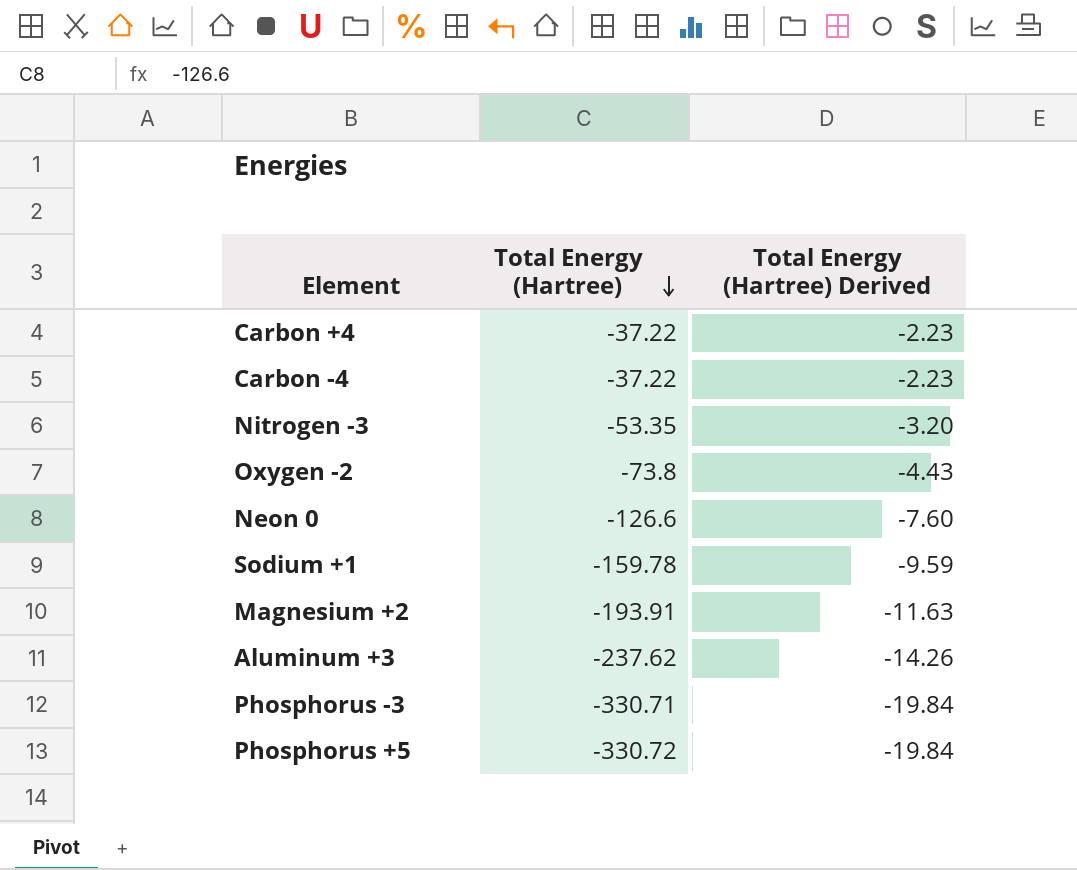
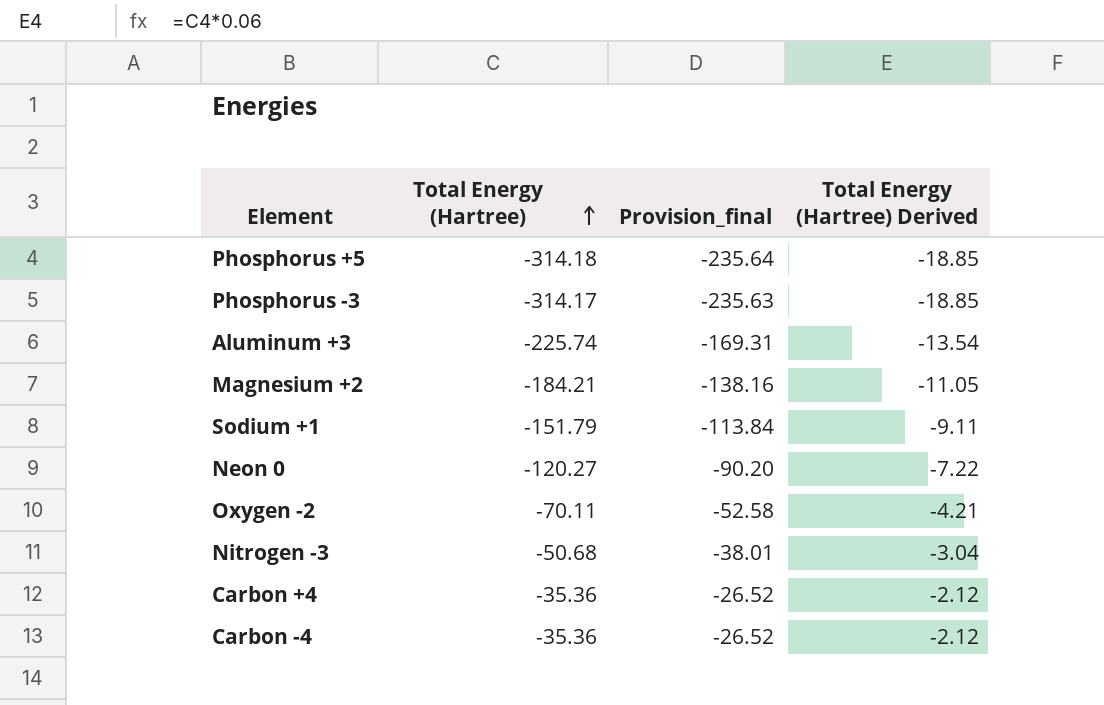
row order: Total Energy (Hartree) descending -> Total Energy (Hartree) ascending
column Provision_final | formula: none -> [Total Energy (Hartree)] * 0.75
Phosphorus +5 | Total Energy (Hartree): -330.72 -> -314.18
Phosphorus +5 | Total Energy (Hartree) Derived: -19.84 -> -18.85
Phosphorus -3 | Total Energy (Hartree): -330.71 -> -314.17
Phosphorus -3 | Total Energy (Hartree) Derived: -19.84 -> -18.85
Aluminum +3 | Total Energy (Hartree): -237.62 -> -225.74
Aluminum +3 | Total Energy (Hartree) Derived: -14.26 -> -13.54
Magnesium +2 | Total Energy (Hartree): -193.91 -> -184.21
Magnesium +2 | Total Energy (Hartree) Derived: -11.63 -> -11.05
Sodium +1 | Total Energy (Hartree): -159.78 -> -151.79
Sodium +1 | Total Energy (Hartree) Derived: -9.59 -> -9.11
Neon 0 | Total Energy (Hartree): -126.6 -> -120.27
Neon 0 | Total Energy (Hartree) Derived: -7.60 -> -7.22
Oxygen -2 | Total Energy (Hartree): -73.8 -> -70.11
Oxygen -2 | Total Energy (Hartree) Derived: -4.43 -> -4.21
Nitrogen -3 | Total Energy (Hartree): -53.35 -> -50.68
Nitrogen -3 | Total Energy (Hartree) Derived: -3.20 -> -3.04
Carbon +4 | Total Energy (Hartree): -37.22 -> -35.36
Carbon +4 | Total Energy (Hartree) Derived: -2.23 -> -2.12
Carbon -4 | Total Energy (Hartree): -37.22 -> -35.36
Carbon -4 | Total Energy (Hartree) Derived: -2.23 -> -2.12

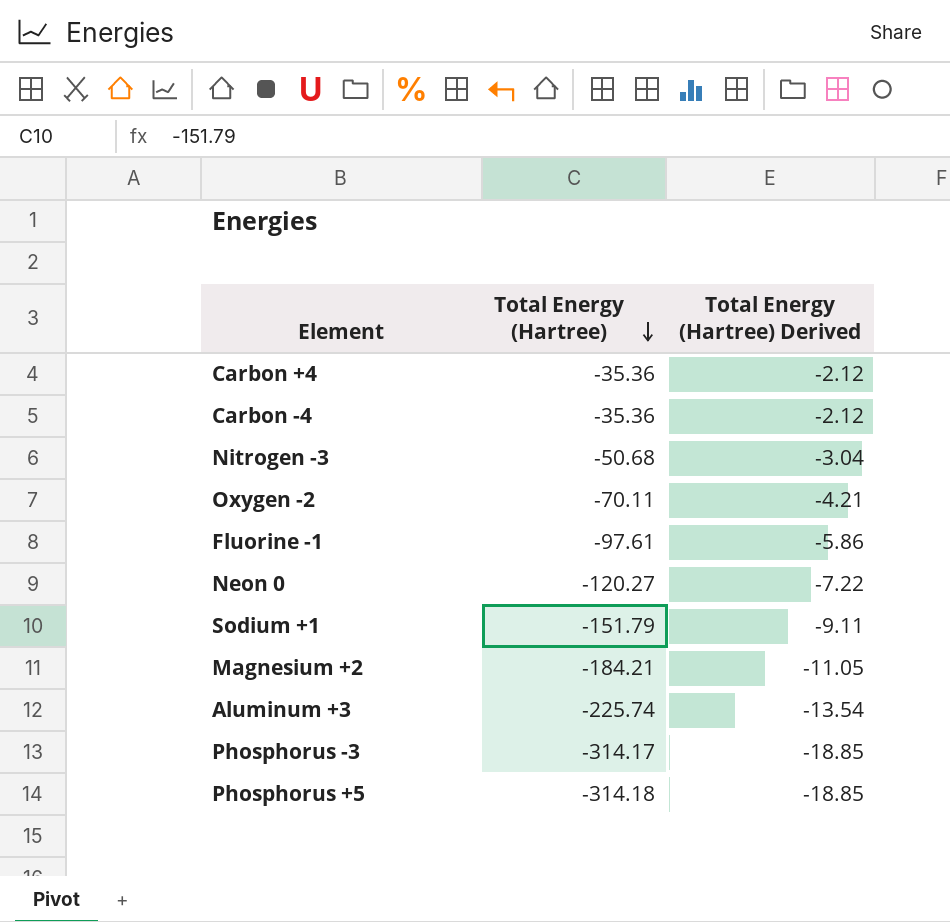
row order: Total Energy (Hartree) ascending -> Total Energy (Hartree) descending
column Provision_final | formula: [Total Energy (Hartree)] * 0.75 -> none
row Fluorine -1: none -> -97.61 | -5.86

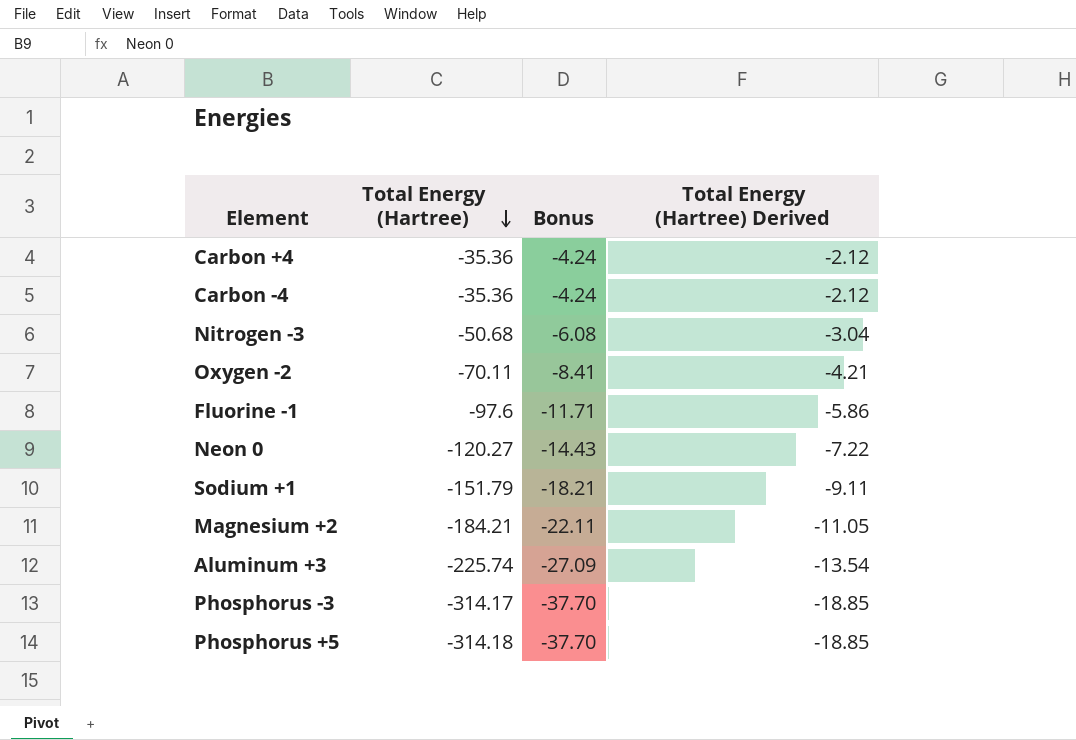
column Bonus | formula: none -> [Total Energy (Hartree)] * 0.12
Fluorine -1 | Total Energy (Hartree): -97.61 -> -97.6

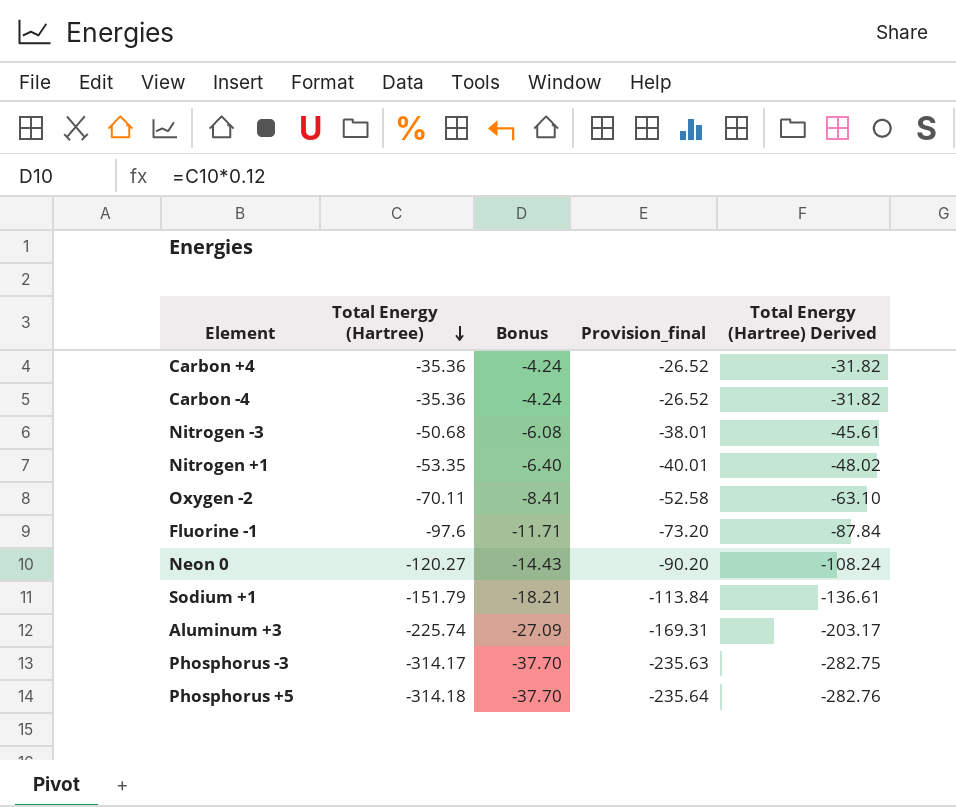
column Provision_final | formula: none -> [Total Energy (Hartree)] * 0.75
column Total Energy (Hartree) Derived | formula: [Total Energy (Hartree)] * 0.06 -> [Total Energy (Hartree)] * 0.9
row Magnesium +2: -184.21 | -22.11 | -11.05 -> none
row Nitrogen +1: none -> -53.35 | -6.40 | -40.01 | -48.02

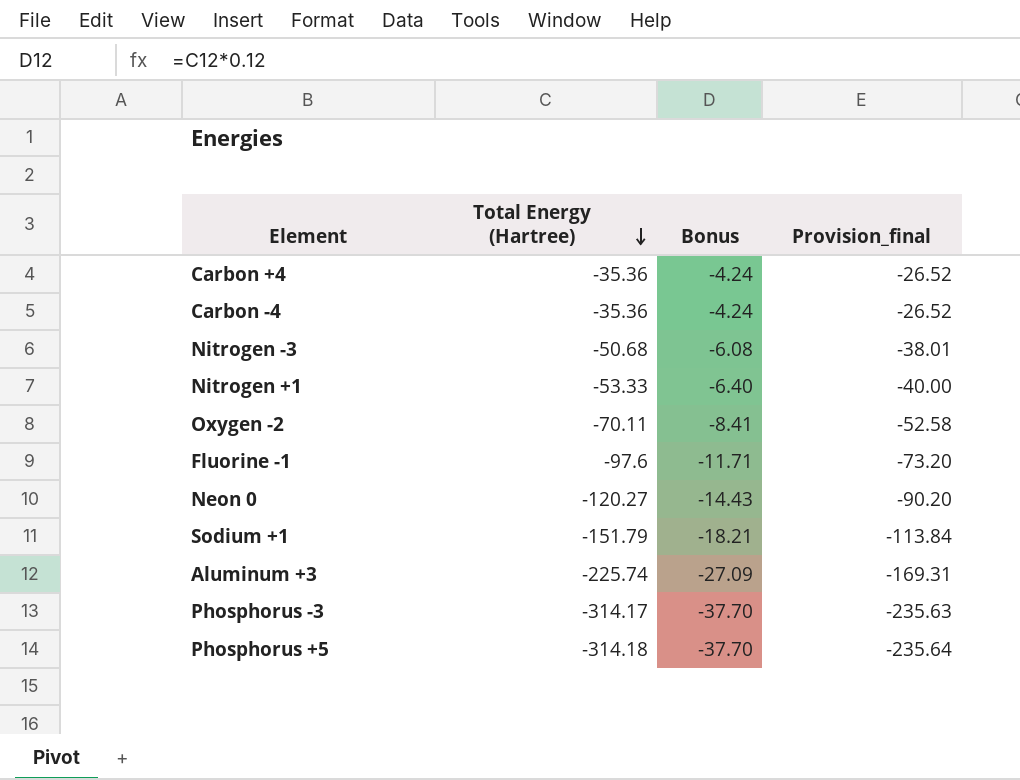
column Total Energy (Hartree) Derived | formula: [Total Energy (Hartree)] * 0.9 -> none
Nitrogen +1 | Total Energy (Hartree): -53.35 -> -53.33
Nitrogen +1 | Provision_final: -40.01 -> -40.00

